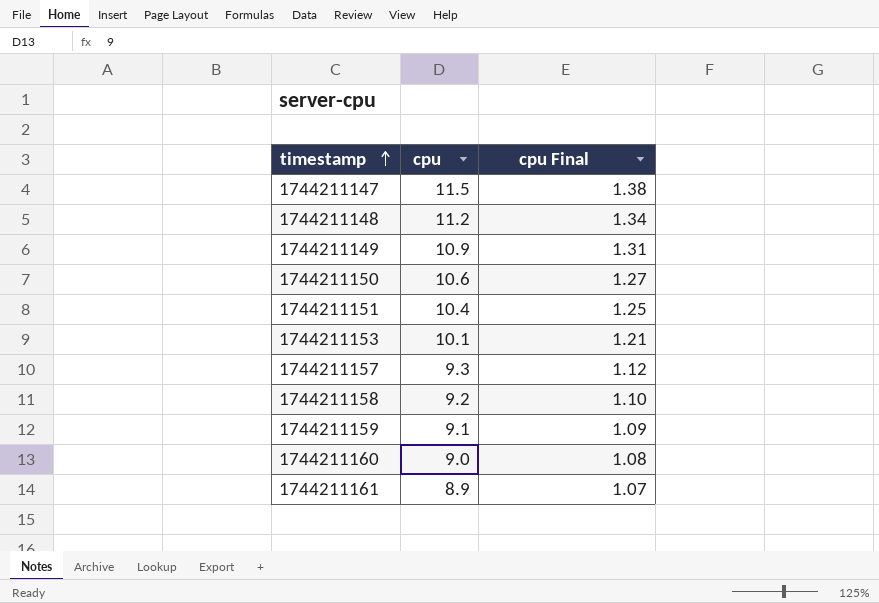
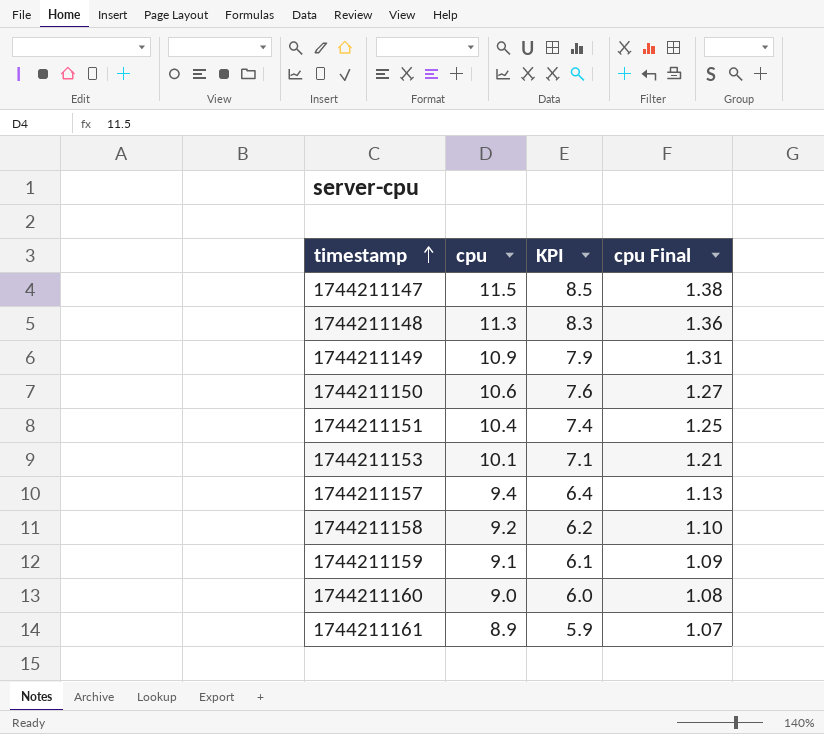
column KPI | formula: none -> [cpu] - 3
1744211148 | cpu: 11.2 -> 11.3
1744211148 | cpu Final: 1.34 -> 1.36
1744211157 | cpu: 9.3 -> 9.4
1744211157 | cpu Final: 1.12 -> 1.13

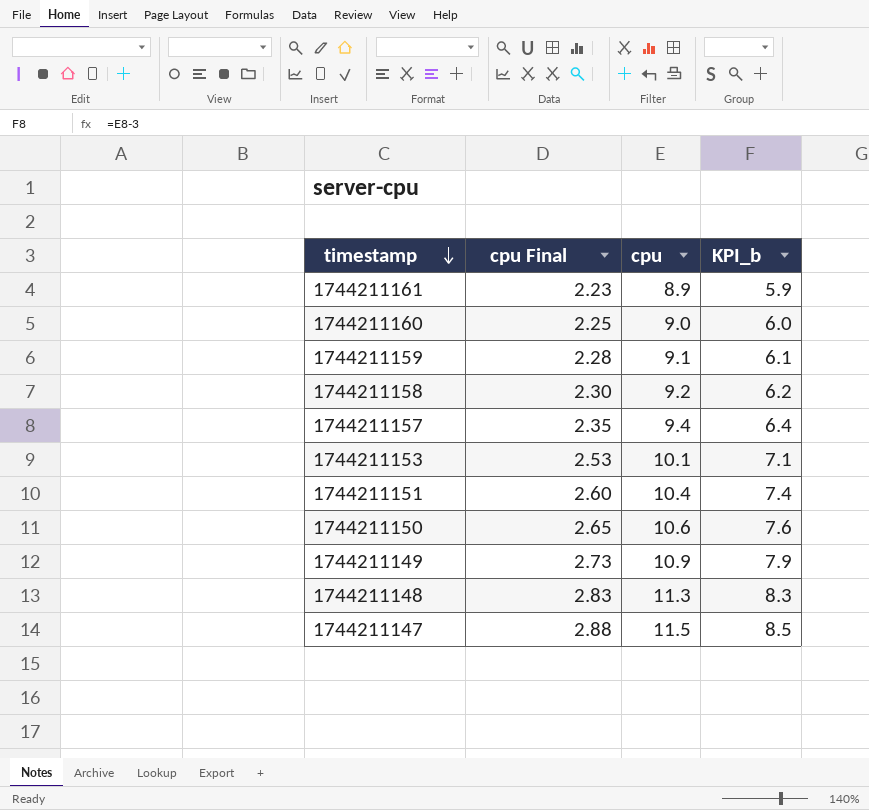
row order: timestamp ascending -> timestamp descending
column cpu Final | formula: [cpu] * 0.12 -> [cpu] * 0.25
column cpu Final | position: 4 -> 2
column name: KPI -> KPI_b

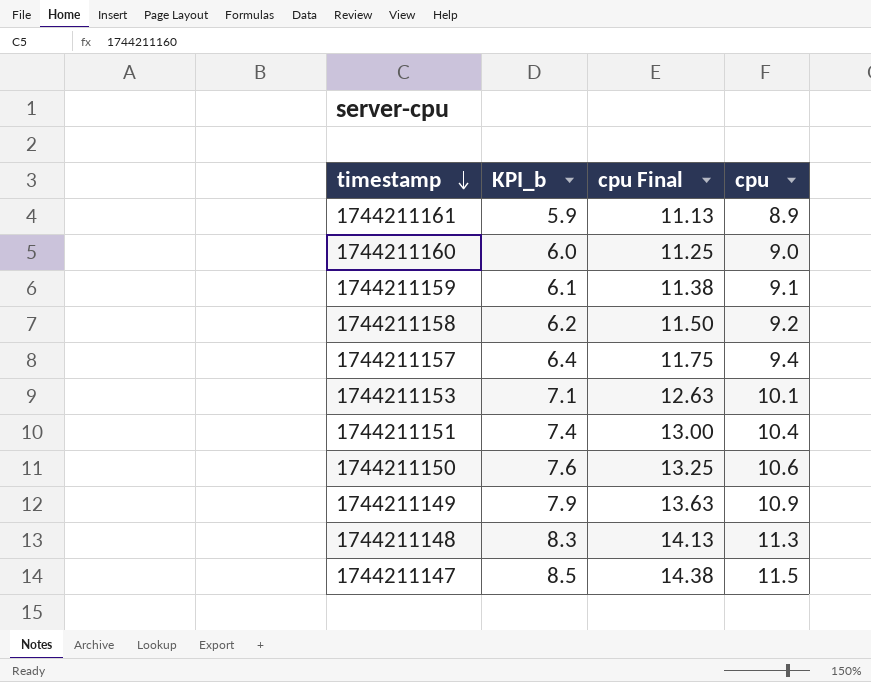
column KPI_b | position: 4 -> 2
column cpu Final | formula: [cpu] * 0.25 -> [cpu] * 1.25

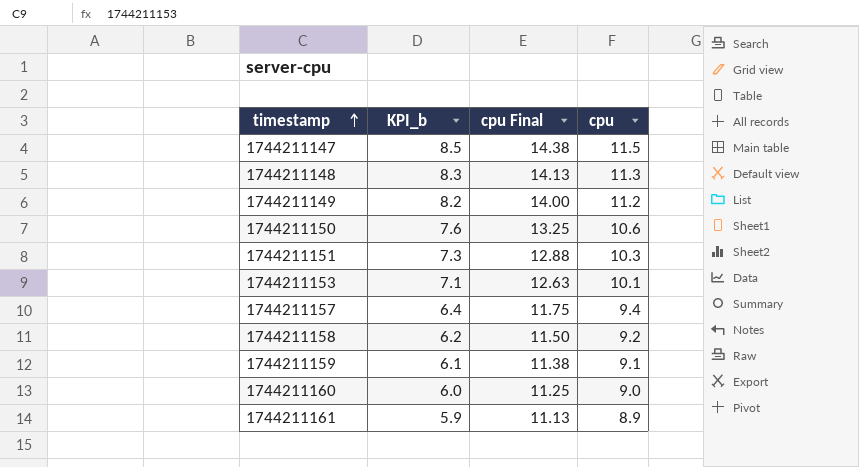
row order: timestamp descending -> timestamp ascending
1744211149 | KPI_b: 7.9 -> 8.2
1744211149 | cpu Final: 13.63 -> 14.00
1744211149 | cpu: 10.9 -> 11.2
1744211151 | KPI_b: 7.4 -> 7.3
1744211151 | cpu Final: 13.00 -> 12.88
1744211151 | cpu: 10.4 -> 10.3

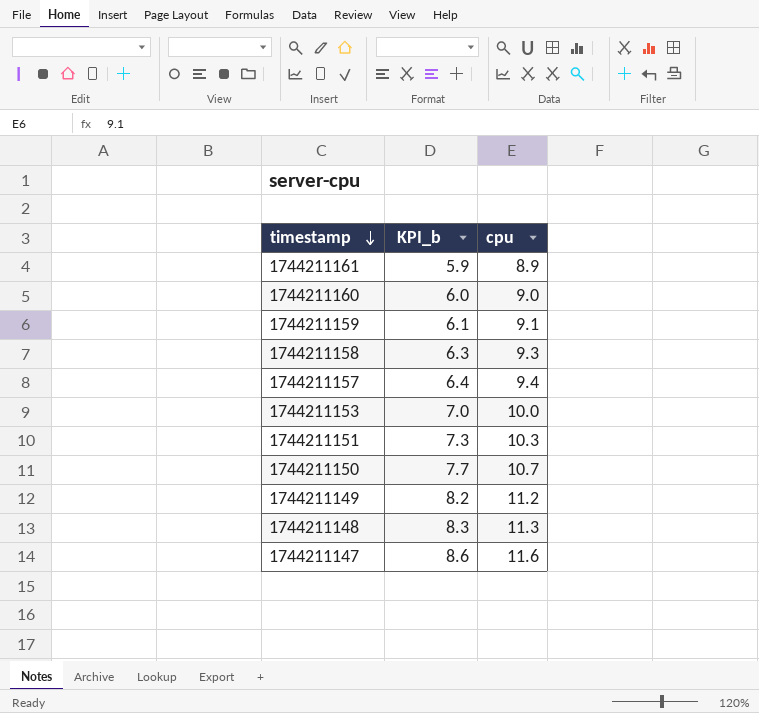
row order: timestamp ascending -> timestamp descending
column cpu Final | formula: [cpu] * 1.25 -> none
1744211158 | KPI_b: 6.2 -> 6.3
1744211158 | cpu: 9.2 -> 9.3
1744211153 | KPI_b: 7.1 -> 7.0
1744211153 | cpu: 10.1 -> 10.0
1744211150 | KPI_b: 7.6 -> 7.7
1744211150 | cpu: 10.6 -> 10.7
1744211147 | KPI_b: 8.5 -> 8.6
1744211147 | cpu: 11.5 -> 11.6

